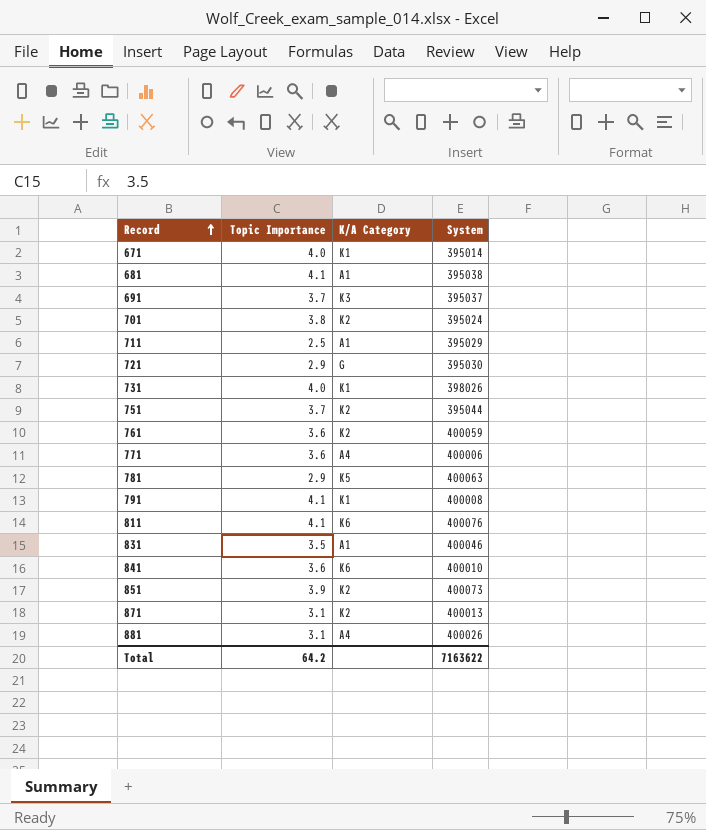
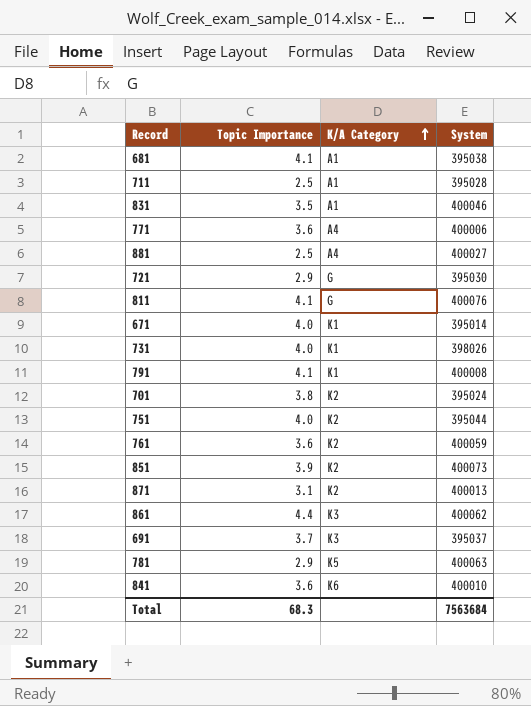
row order: Record ascending -> K/A Category ascending
711 | System: 395029 -> 395028
881 | Topic Importance: 3.1 -> 2.5
881 | System: 400026 -> 400027
811 | K/A Category: K6 -> G
751 | Topic Importance: 3.7 -> 4.0
row 861: none -> 4.4 | K3 | 400062
Total | Topic Importance: 64.2 -> 68.3
Total | System: 7163622 -> 7563684

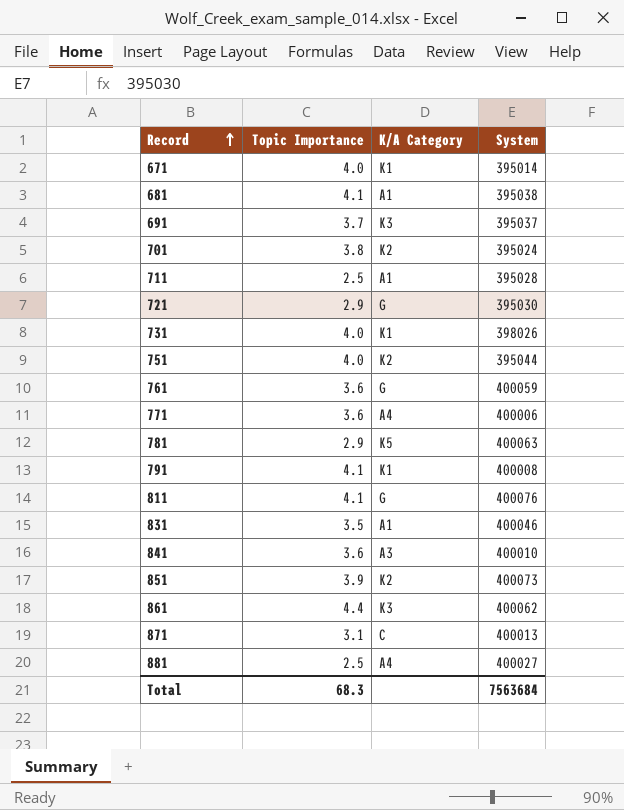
row order: K/A Category ascending -> Record ascending
761 | K/A Category: K2 -> G
841 | K/A Category: K6 -> A3
871 | K/A Category: K2 -> C

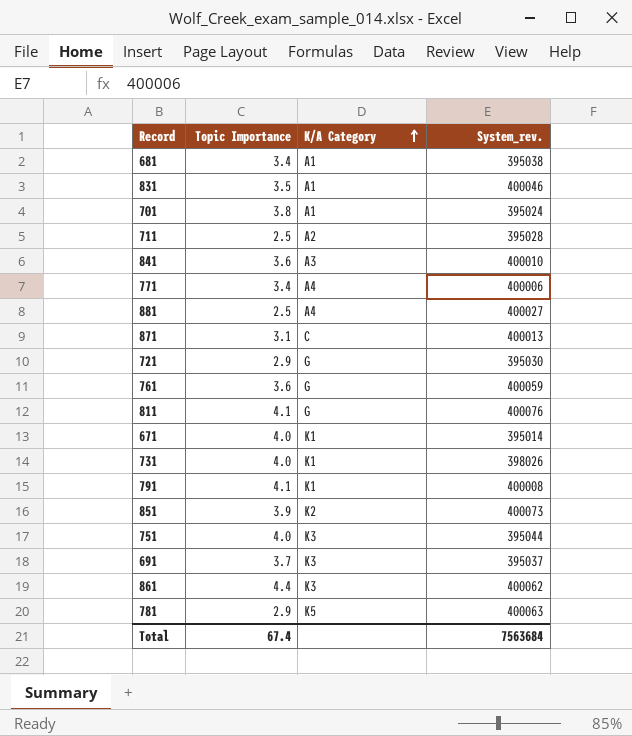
row order: Record ascending -> K/A Category ascending
column name: System -> System_rev.
681 | Topic Importance: 4.1 -> 3.4
701 | K/A Category: K2 -> A1
711 | K/A Category: A1 -> A2
771 | Topic Importance: 3.6 -> 3.4
751 | K/A Category: K2 -> K3
Total | Topic Importance: 68.3 -> 67.4

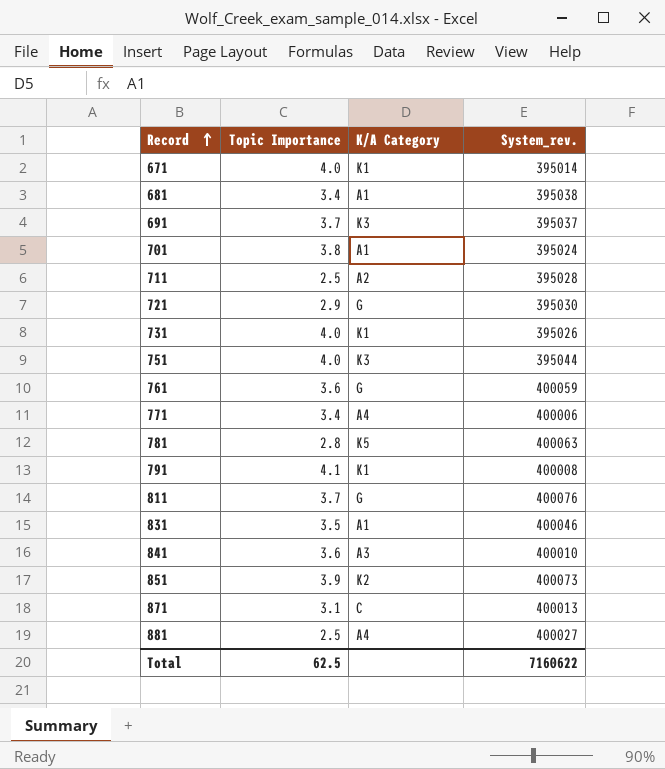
row order: K/A Category ascending -> Record ascending
row 861: 4.4 | K3 | 400062 -> none
731 | System_rev.: 398026 -> 395026
781 | Topic Importance: 2.9 -> 2.8
811 | Topic Importance: 4.1 -> 3.7
Total | Topic Importance: 67.4 -> 62.5
Total | System_rev.: 7563684 -> 7160622

